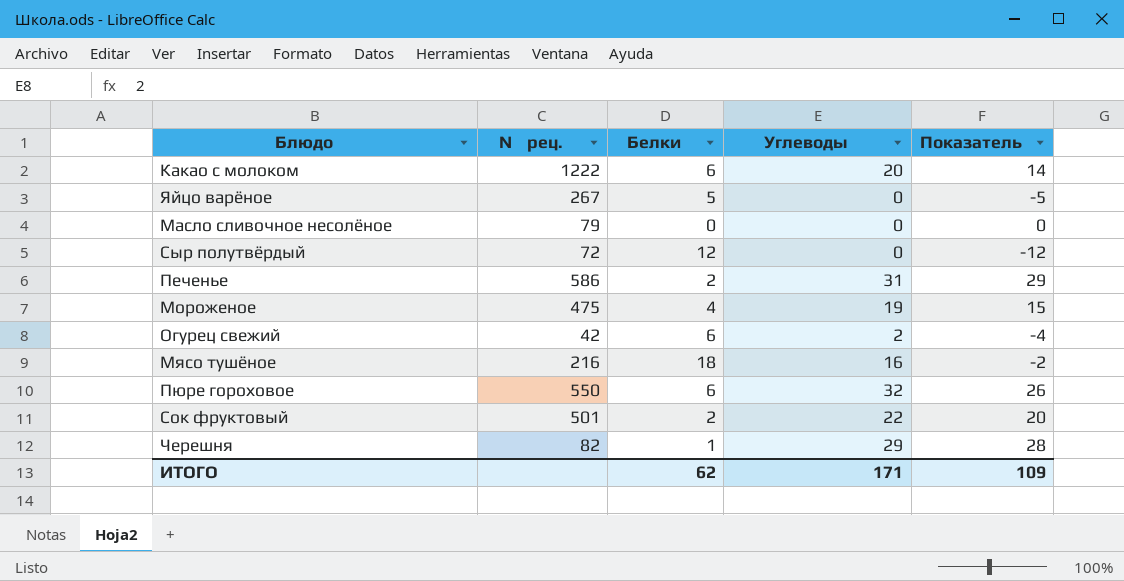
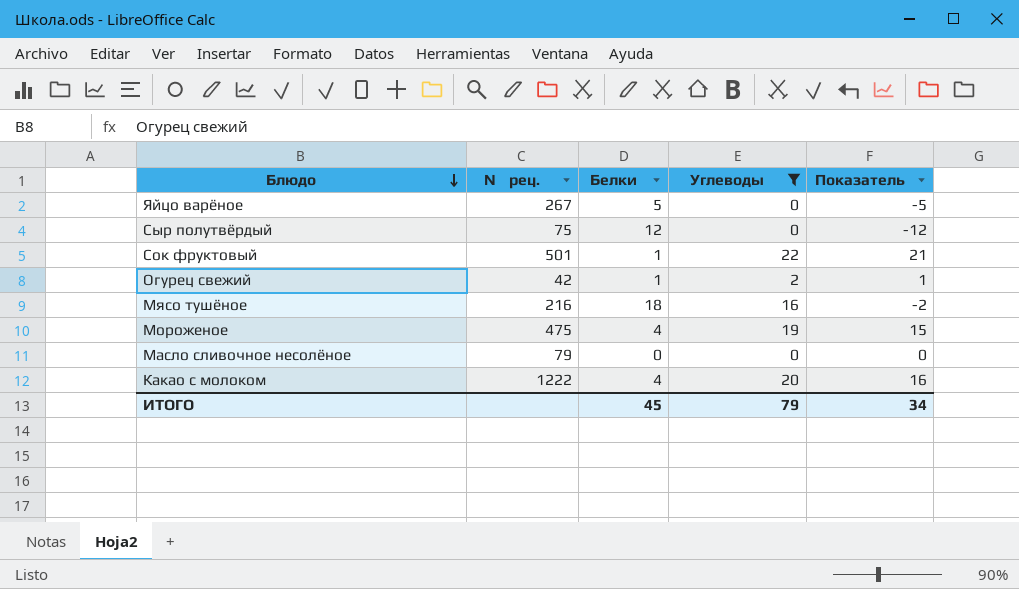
filter: none -> Углеводы <= 22
row order: none -> Блюдо descending
Сыр полутвёрдый | № рец.: 72 -> 75
Сок фруктовый | Белки: 2 -> 1
Сок фруктовый | Показатель: 20 -> 21
Огурец свежий | Белки: 6 -> 1
Огурец свежий | Показатель: -4 -> 1
Какао с молоком | Белки: 6 -> 4
Какао с молоком | Показатель: 14 -> 16
ИТОГО | Белки: 62 -> 45
ИТОГО | Углеводы: 171 -> 79
ИТОГО | Показатель: 109 -> 34

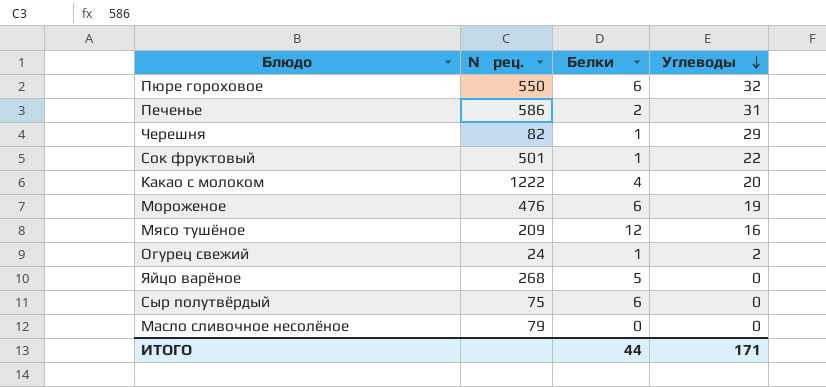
filter: Углеводы <= 22 -> none
row order: Блюдо descending -> Углеводы descending
column Показатель | formula: [Углеводы] - [Белки] -> none
Мороженое | № рец.: 475 -> 476
Мороженое | Белки: 4 -> 6
Мясо тушёное | № рец.: 216 -> 209
Мясо тушёное | Белки: 18 -> 12
Огурец свежий | № рец.: 42 -> 24
Яйцо варёное | № рец.: 267 -> 268
Сыр полутвёрдый | Белки: 12 -> 6
ИТОГО | Белки: 45 -> 44
ИТОГО | Углеводы: 79 -> 171

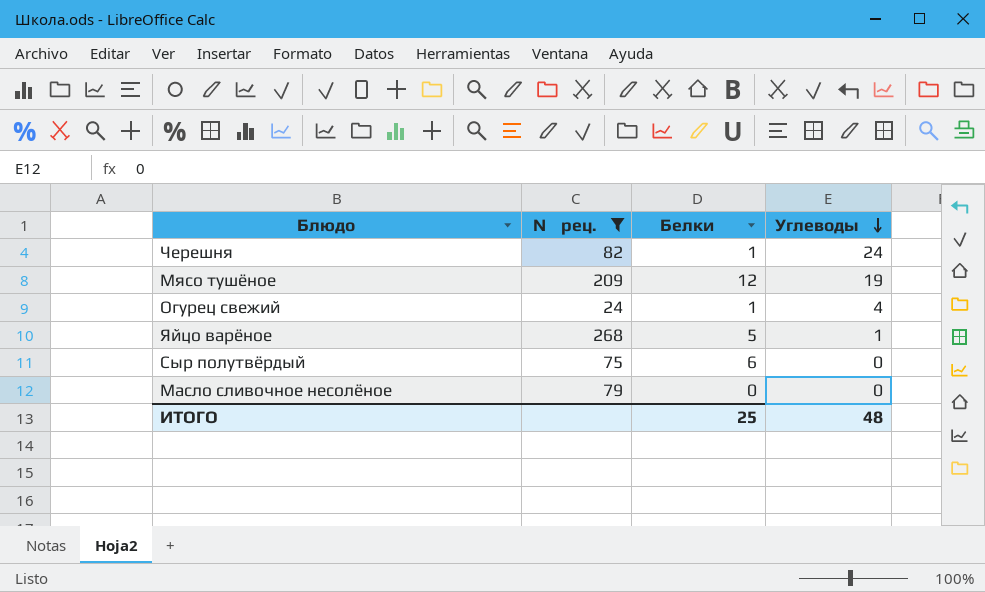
filter: none -> № рец. <= 268
Черешня | Углеводы: 29 -> 24
Мясо тушёное | Углеводы: 16 -> 19
Огурец свежий | Углеводы: 2 -> 4
Яйцо варёное | Углеводы: 0 -> 1
ИТОГО | Белки: 44 -> 25
ИТОГО | Углеводы: 171 -> 48

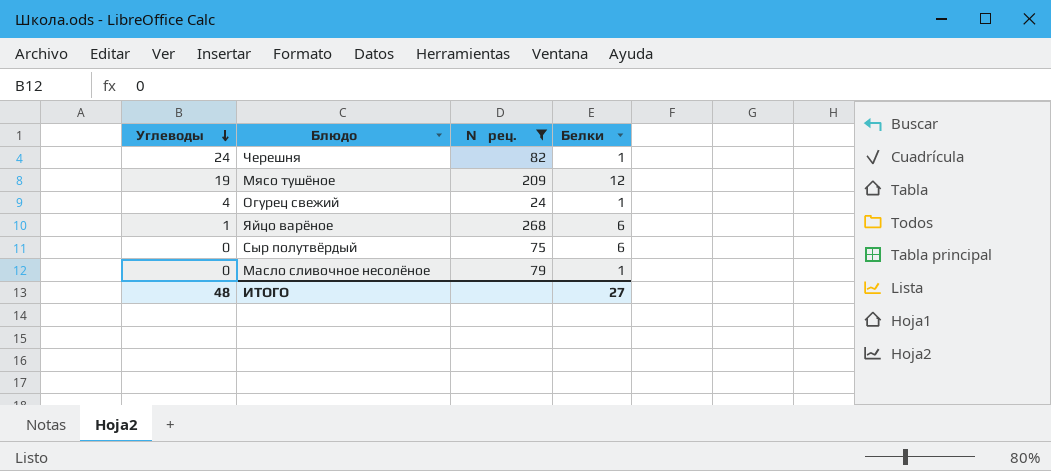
column Углеводы | position: 4 -> 1
Яйцо варёное | Белки: 5 -> 6
Масло сливочное несолёное | Белки: 0 -> 1
ИТОГО | Белки: 25 -> 27

